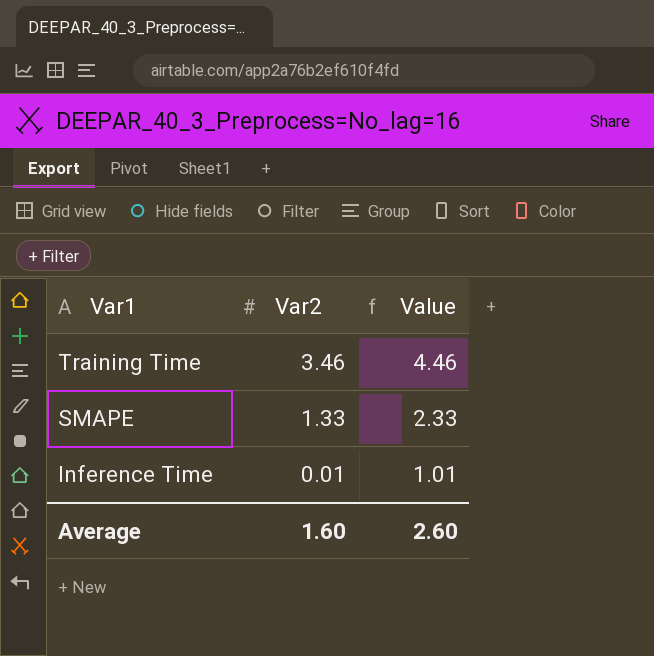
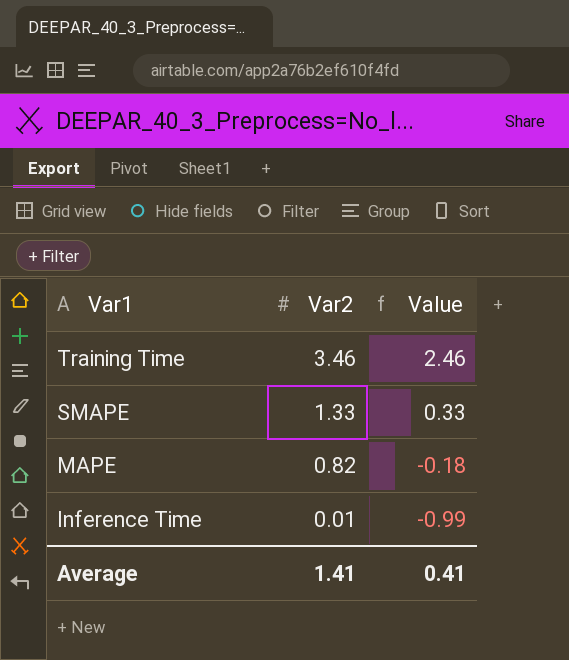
column Value | formula: [Var2] + 1 -> [Var2] - 1
row MAPE: none -> 0.82 | -0.18
Average | Var2: 1.60 -> 1.41
Average | Value: 2.60 -> 0.41

